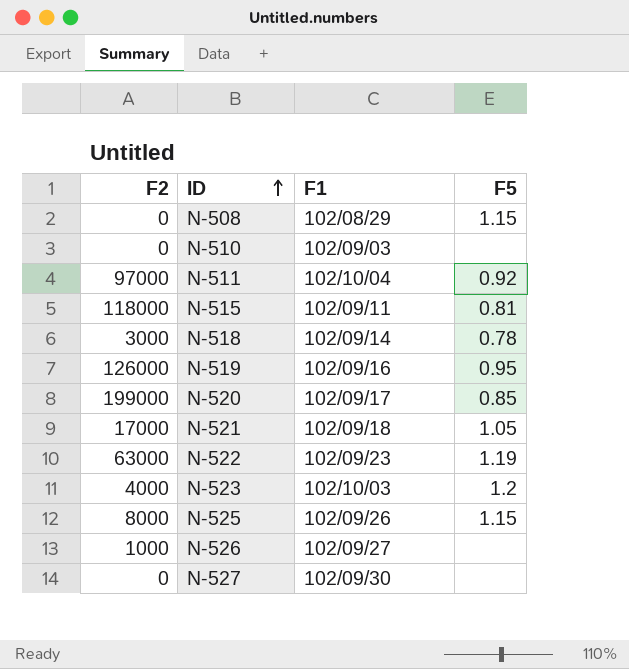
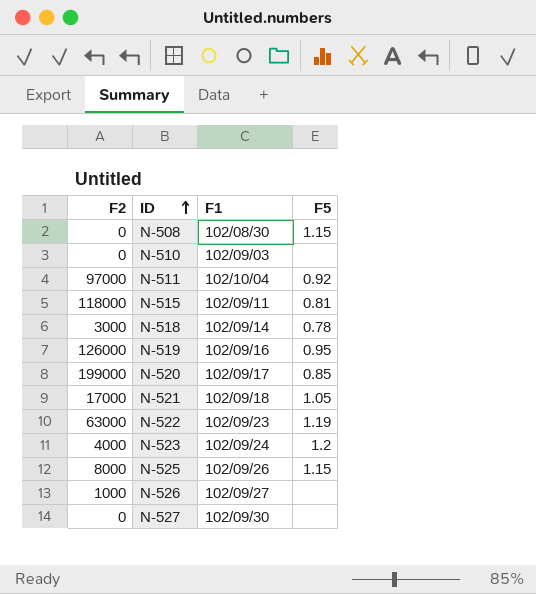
N-508 | F1: 102/08/29 -> 102/08/30
N-523 | F1: 102/10/03 -> 102/09/24

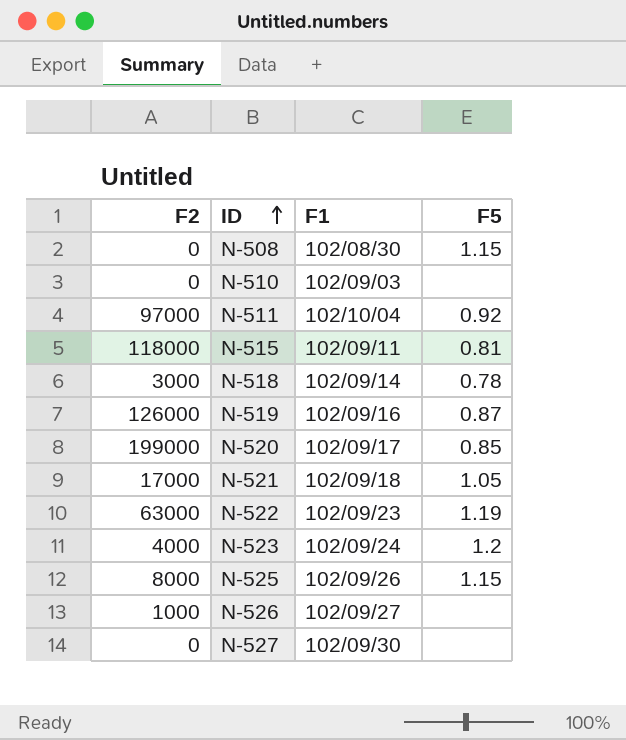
N-519 | F5: 0.95 -> 0.87

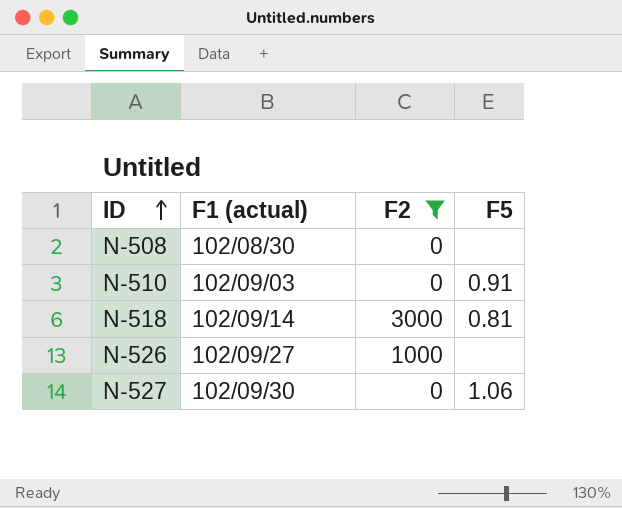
filter: none -> F2 <= 3000
column name: F1 -> F1 (actual)
column F2 | position: 1 -> 3
N-508 | F5: 1.15 -> none
N-510 | F5: none -> 0.91
N-518 | F5: 0.78 -> 0.81
N-527 | F5: none -> 1.06

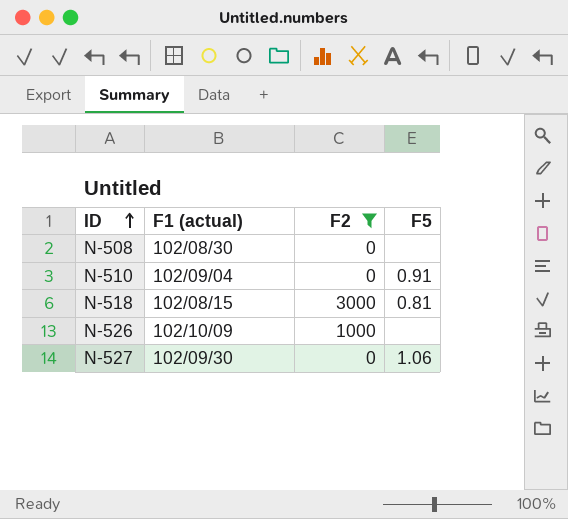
N-510 | F1 (actual): 102/09/03 -> 102/09/04
N-518 | F1 (actual): 102/09/14 -> 102/08/15
N-526 | F1 (actual): 102/09/27 -> 102/10/09

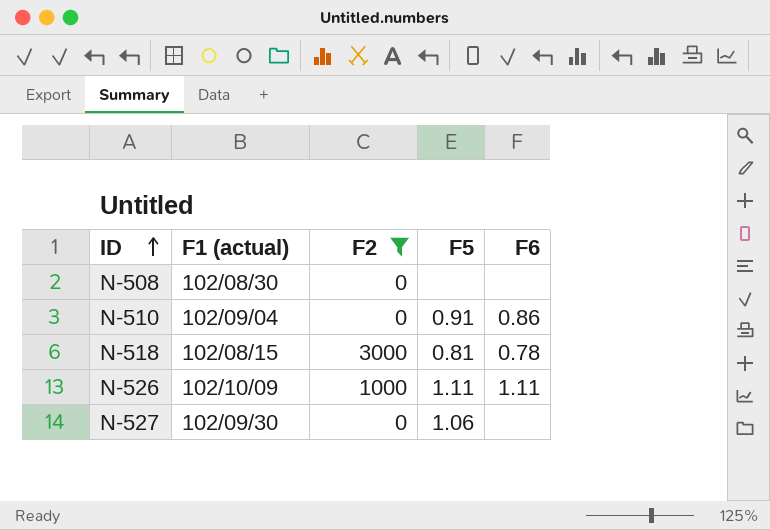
column F6 | position: none -> 5
N-526 | F5: none -> 1.11

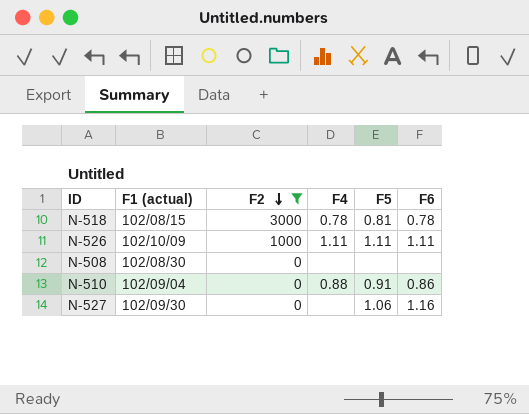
row order: ID ascending -> F2 descending
column F4 | position: none -> 4
N-527 | F6: none -> 1.16

